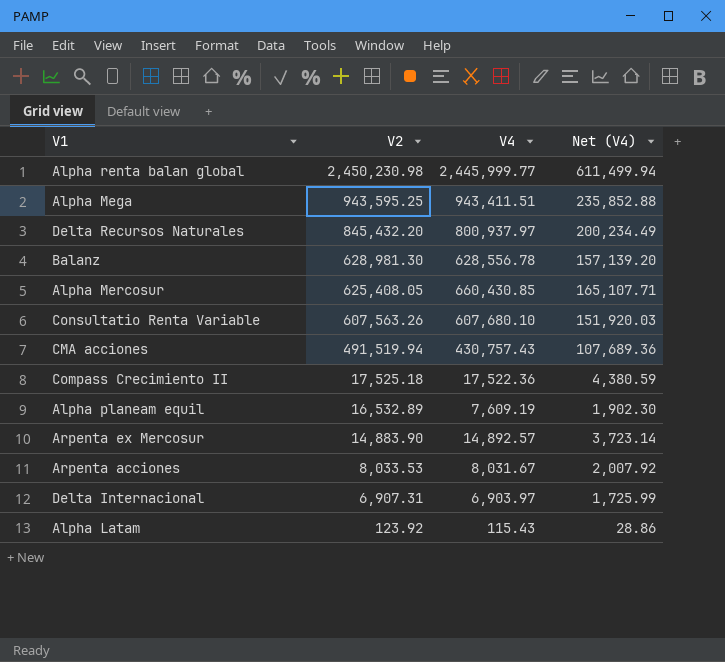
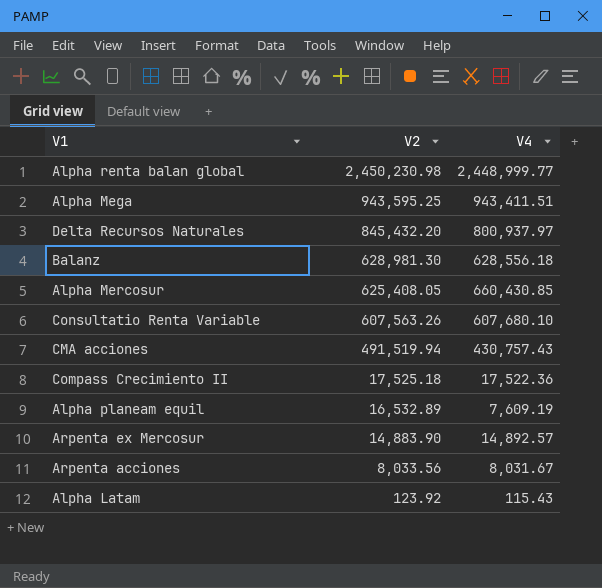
column Net (V4) | formula: [V4] * 0.25 -> none
row Delta Internacional: 6,907.31 | 6,903.97 | 1,725.99 -> none
Alpha renta balan global | V4: 2,445,999.77 -> 2,448,999.77
Balanz | V4: 628,556.78 -> 628,556.18
Arpenta acciones | V2: 8,033.53 -> 8,033.56

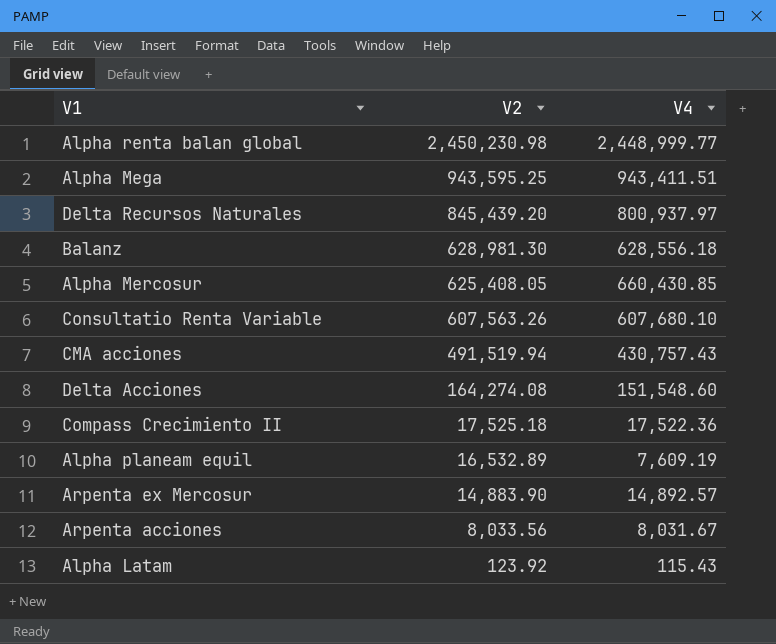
Delta Recursos Naturales | V2: 845,432.20 -> 845,439.20
row Delta Acciones: none -> 164,274.08 | 151,548.60

